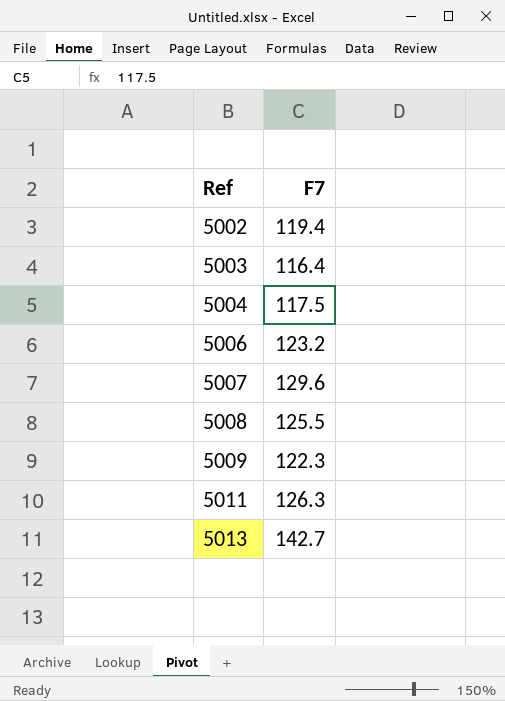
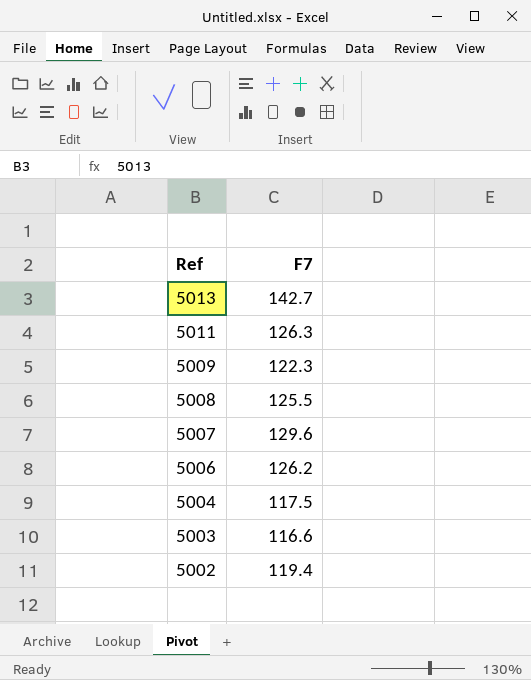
row order: Ref ascending -> Ref descending
5006 | F7: 123.2 -> 126.2
5003 | F7: 116.4 -> 116.6

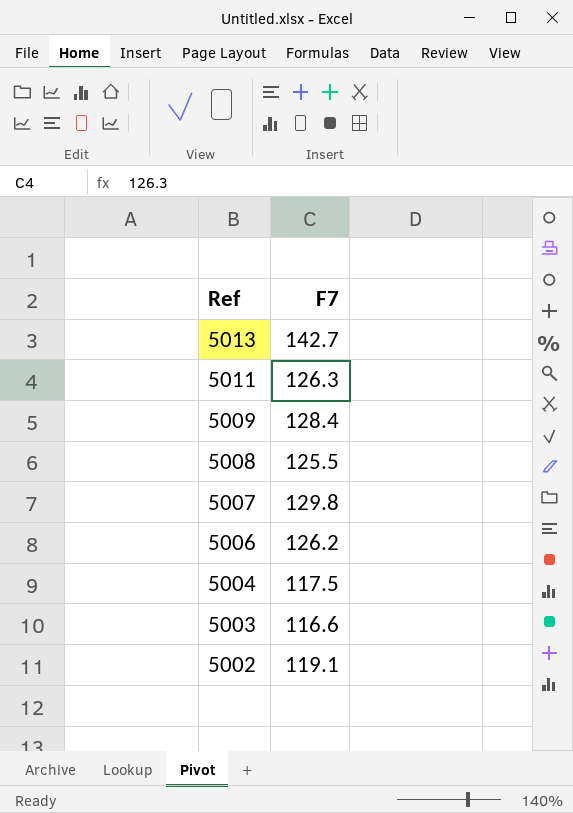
5009 | F7: 122.3 -> 128.4
5007 | F7: 129.6 -> 129.8
5002 | F7: 119.4 -> 119.1

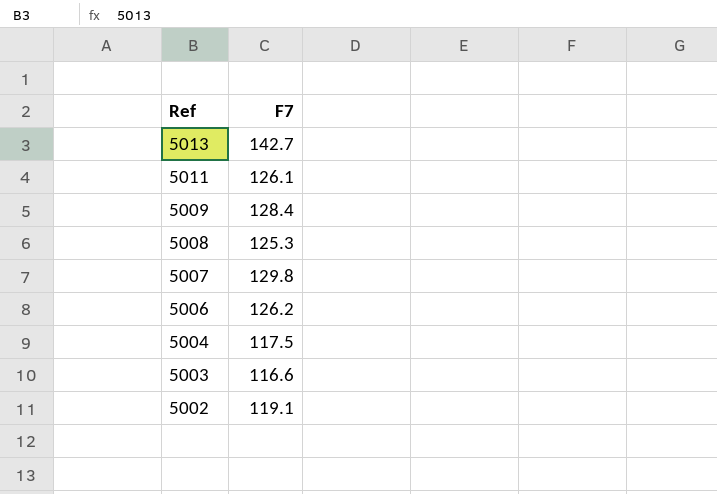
5011 | F7: 126.3 -> 126.1
5008 | F7: 125.5 -> 125.3

